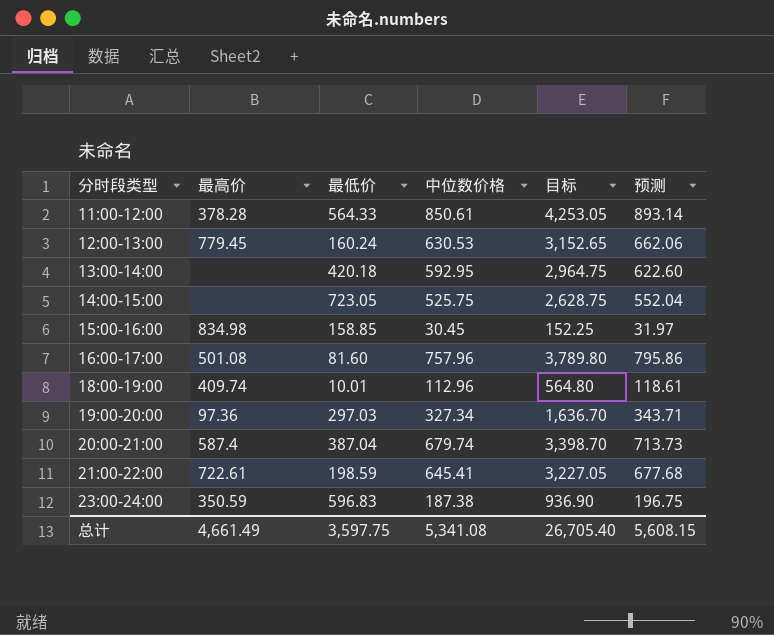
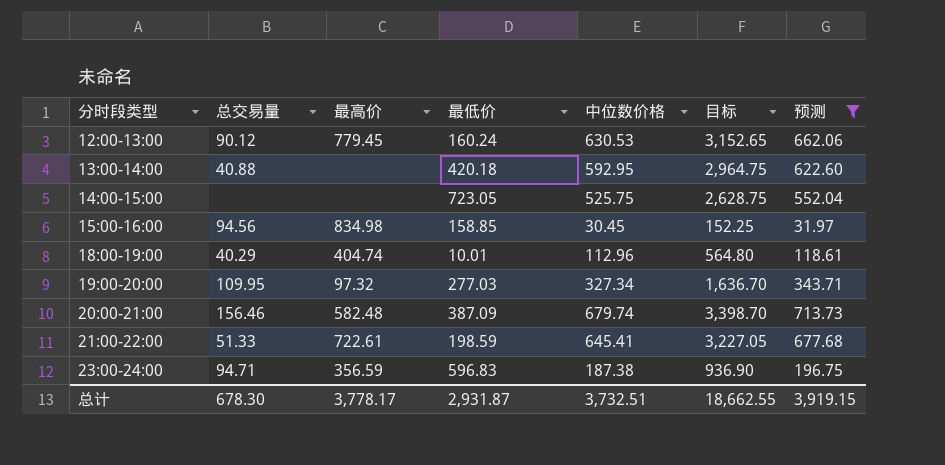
filter: none -> 预测 <= 713.73
column 总交易量 | position: none -> 2
18:00-19:00 | 最高价: 409.74 -> 404.74
19:00-20:00 | 最高价: 97.36 -> 97.32
19:00-20:00 | 最低价: 297.03 -> 277.03
20:00-21:00 | 最高价: 587.4 -> 582.48
20:00-21:00 | 最低价: 387.04 -> 387.09
23:00-24:00 | 最高价: 350.59 -> 356.59
总计 | 最高价: 4,661.49 -> 3,778.17
总计 | 最低价: 3,597.75 -> 2,931.87
总计 | 中位数价格: 5,341.08 -> 3,732.51
总计 | 目标: 26,705.40 -> 18,662.55
总计 | 预测: 5,608.15 -> 3,919.15

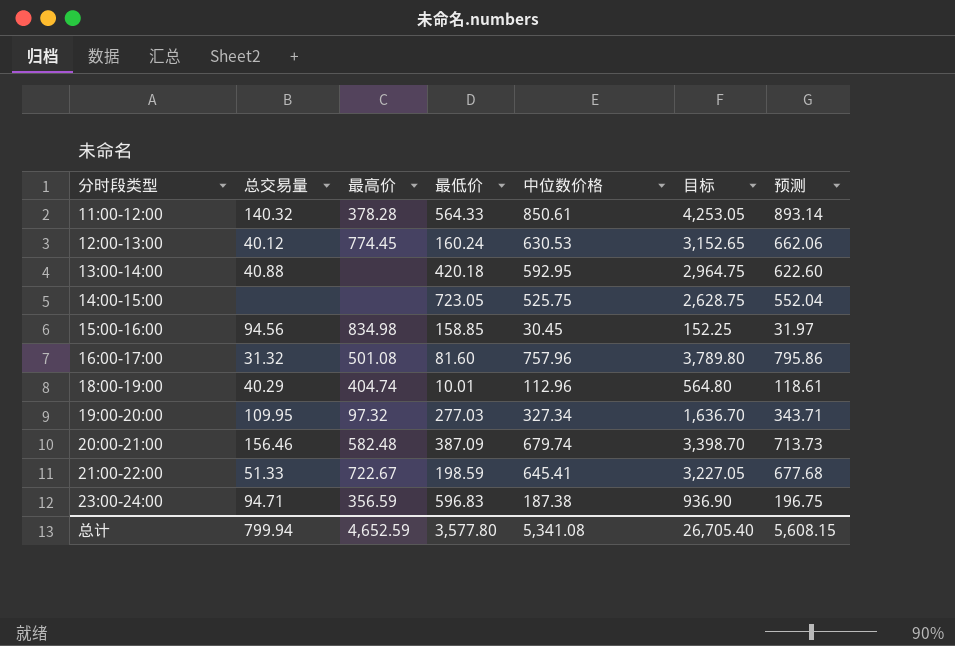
filter: 预测 <= 713.73 -> none
12:00-13:00 | 总交易量: 90.12 -> 40.12
12:00-13:00 | 最高价: 779.45 -> 774.45
21:00-22:00 | 最高价: 722.61 -> 722.67
总计 | 总交易量: 678.30 -> 799.94
总计 | 最高价: 3,778.17 -> 4,652.59
总计 | 最低价: 2,931.87 -> 3,577.80
总计 | 中位数价格: 3,732.51 -> 5,341.08
总计 | 目标: 18,662.55 -> 26,705.40
总计 | 预测: 3,919.15 -> 5,608.15

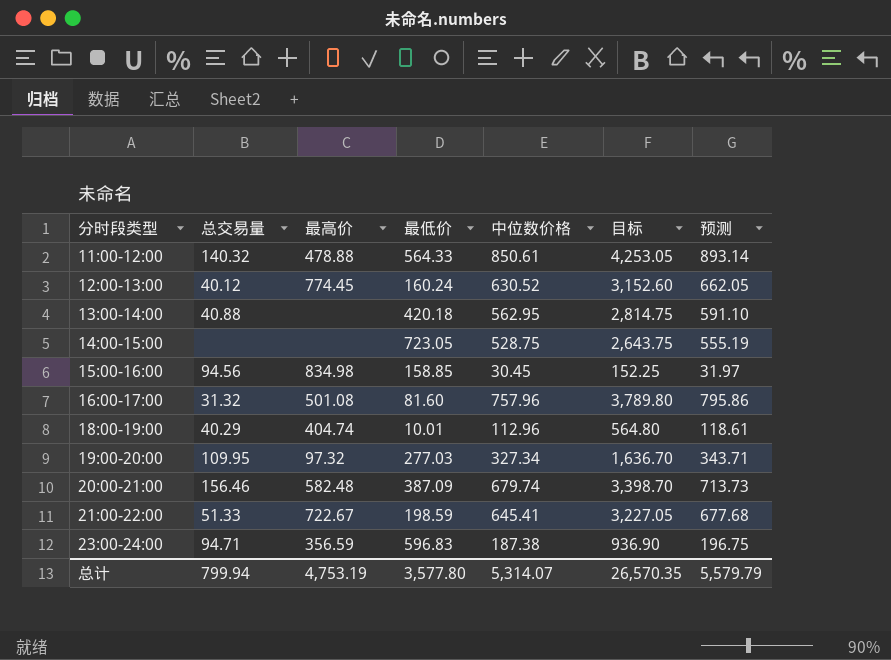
11:00-12:00 | 最高价: 378.28 -> 478.88
12:00-13:00 | 中位数价格: 630.53 -> 630.52
12:00-13:00 | 目标: 3,152.65 -> 3,152.60
12:00-13:00 | 预测: 662.06 -> 662.05
13:00-14:00 | 中位数价格: 592.95 -> 562.95
13:00-14:00 | 目标: 2,964.75 -> 2,814.75
13:00-14:00 | 预测: 622.60 -> 591.10
14:00-15:00 | 中位数价格: 525.75 -> 528.75
14:00-15:00 | 目标: 2,628.75 -> 2,643.75
14:00-15:00 | 预测: 552.04 -> 555.19
总计 | 最高价: 4,652.59 -> 4,753.19
总计 | 中位数价格: 5,341.08 -> 5,314.07
总计 | 目标: 26,705.40 -> 26,570.35
总计 | 预测: 5,608.15 -> 5,579.79

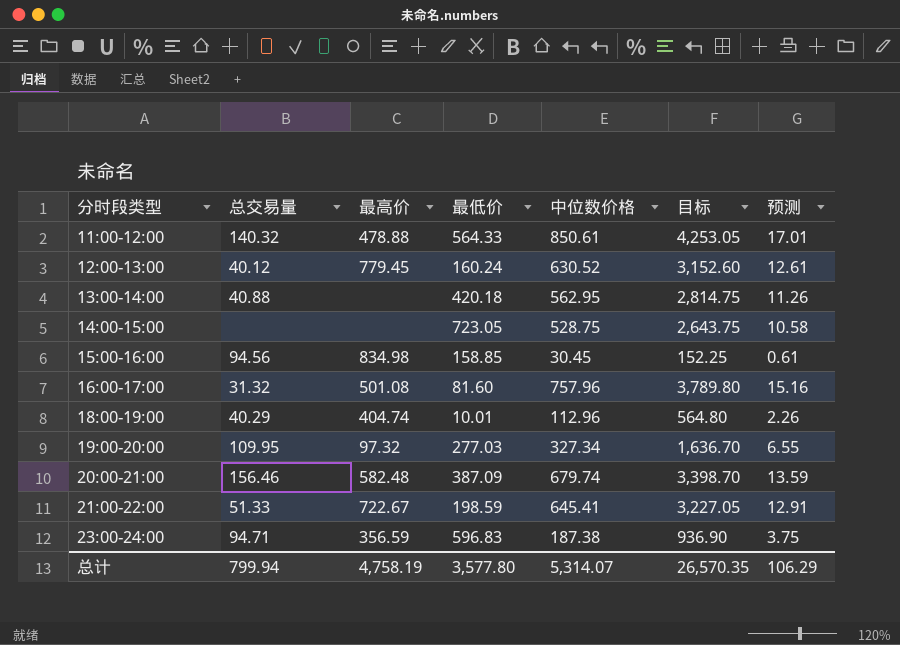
column 预测 | formula: [中位数价格] * 1.05 -> [中位数价格] * 0.02
12:00-13:00 | 最高价: 774.45 -> 779.45
总计 | 最高价: 4,753.19 -> 4,758.19
总计 | 预测: 5,579.79 -> 106.29

